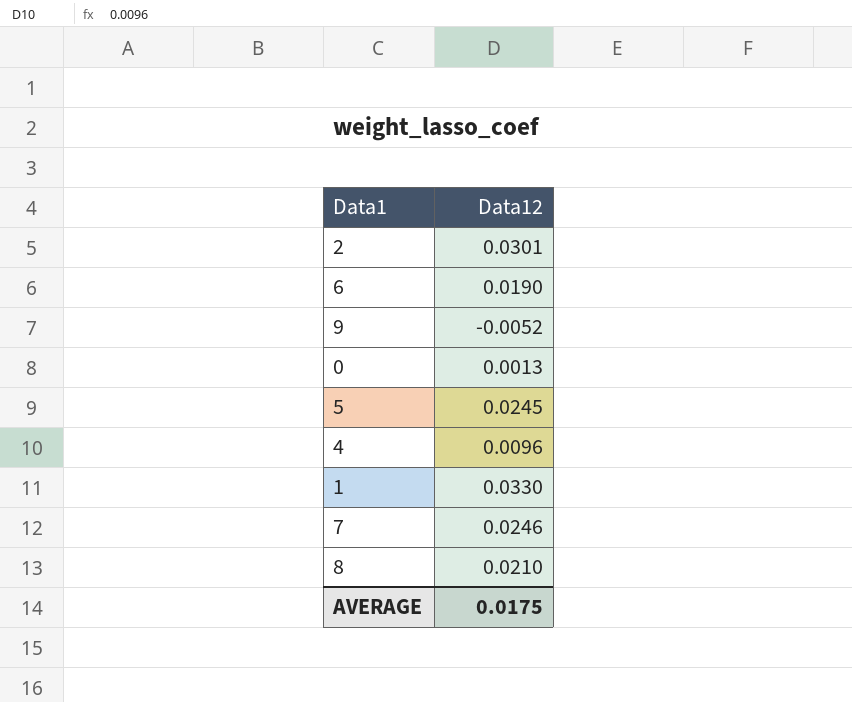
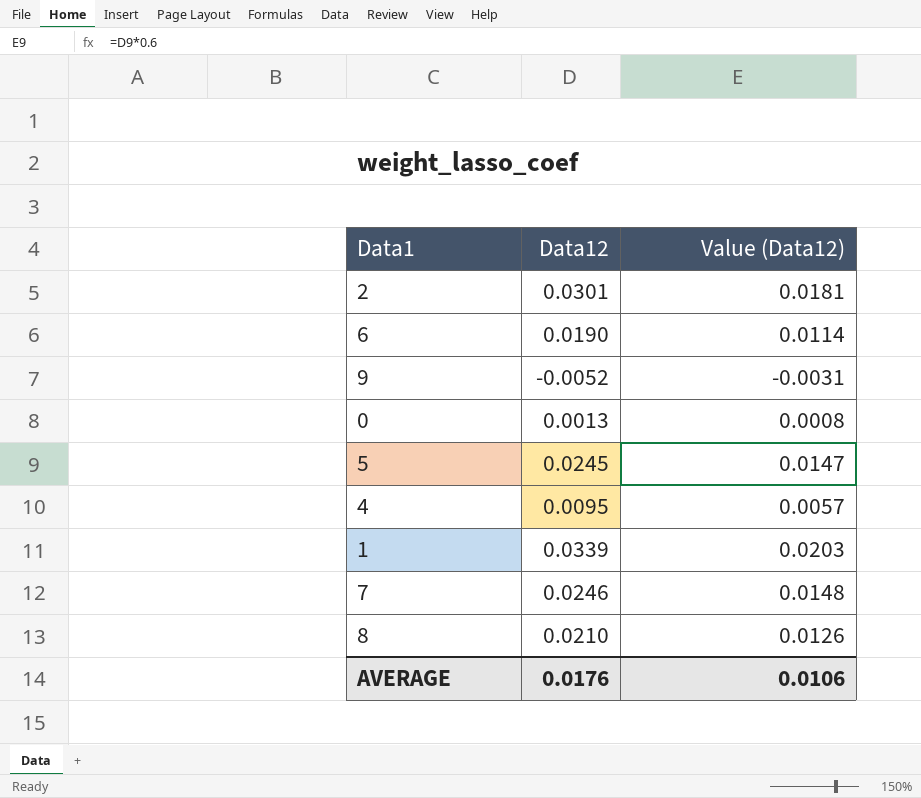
column Value (Data12) | formula: none -> [Data12] * 0.6
4 | Data12: 0.0096 -> 0.0095
1 | Data12: 0.0330 -> 0.0339
AVERAGE | Data12: 0.0175 -> 0.0176

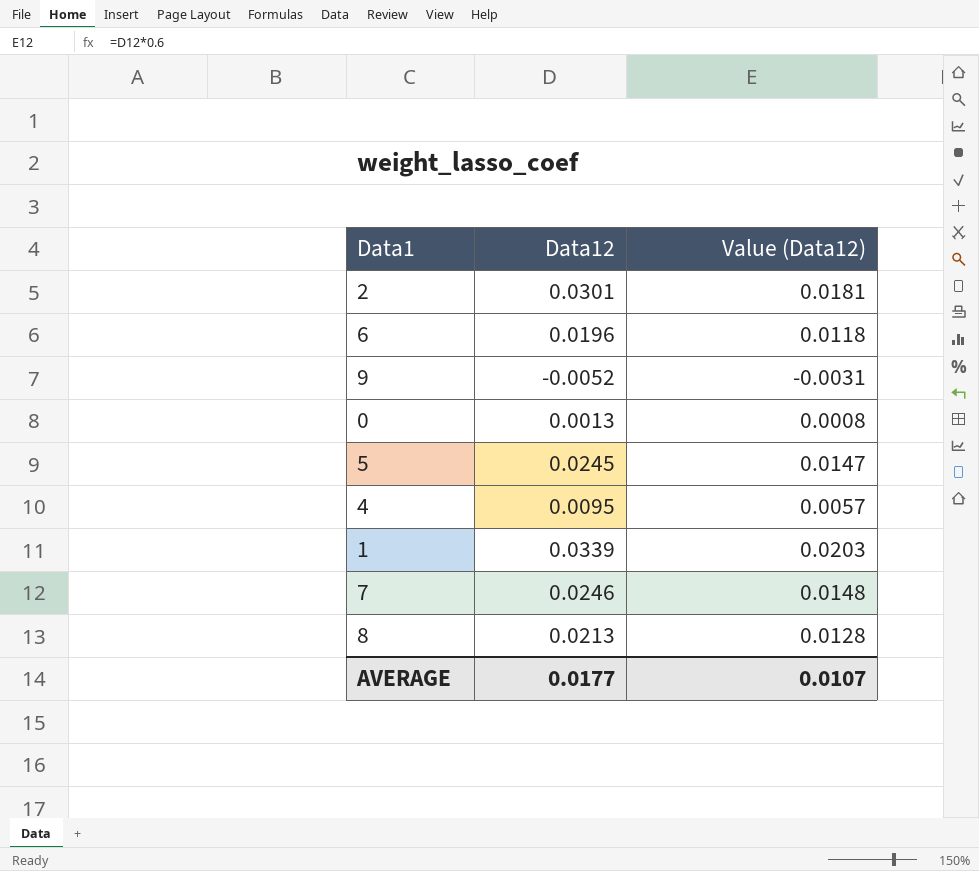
6 | Data12: 0.0190 -> 0.0196
6 | Value (Data12): 0.0114 -> 0.0118
8 | Data12: 0.0210 -> 0.0213
8 | Value (Data12): 0.0126 -> 0.0128
AVERAGE | Data12: 0.0176 -> 0.0177
AVERAGE | Value (Data12): 0.0106 -> 0.0107

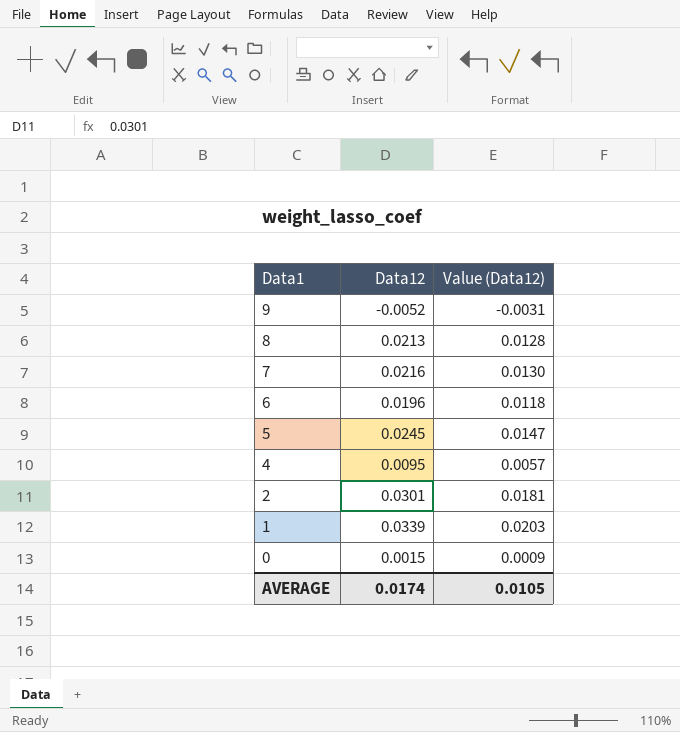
row order: none -> Data1 descending
7 | Data12: 0.0246 -> 0.0216
7 | Value (Data12): 0.0148 -> 0.0130
0 | Data12: 0.0013 -> 0.0015
0 | Value (Data12): 0.0008 -> 0.0009
AVERAGE | Data12: 0.0177 -> 0.0174
AVERAGE | Value (Data12): 0.0107 -> 0.0105

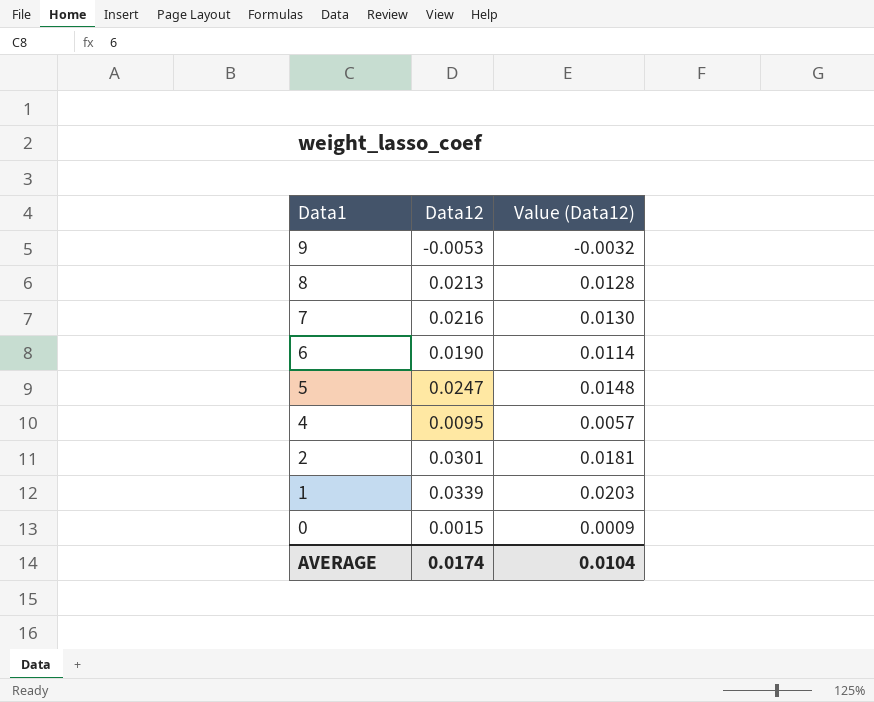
9 | Data12: -0.0052 -> -0.0053
9 | Value (Data12): -0.0031 -> -0.0032
6 | Data12: 0.0196 -> 0.0190
6 | Value (Data12): 0.0118 -> 0.0114
5 | Data12: 0.0245 -> 0.0247
5 | Value (Data12): 0.0147 -> 0.0148
AVERAGE | Value (Data12): 0.0105 -> 0.0104

